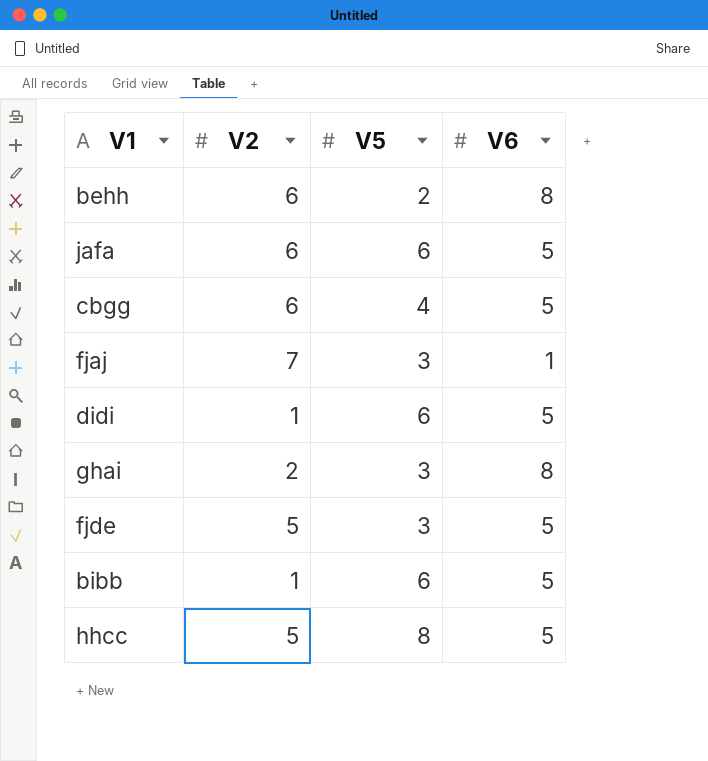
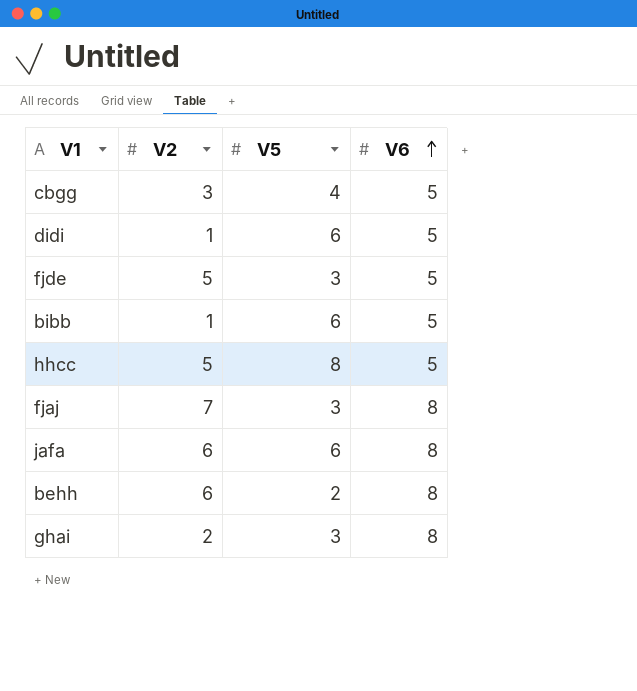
row order: none -> V6 ascending
cbgg | V2: 6 -> 3
fjaj | V6: 1 -> 8
jafa | V6: 5 -> 8

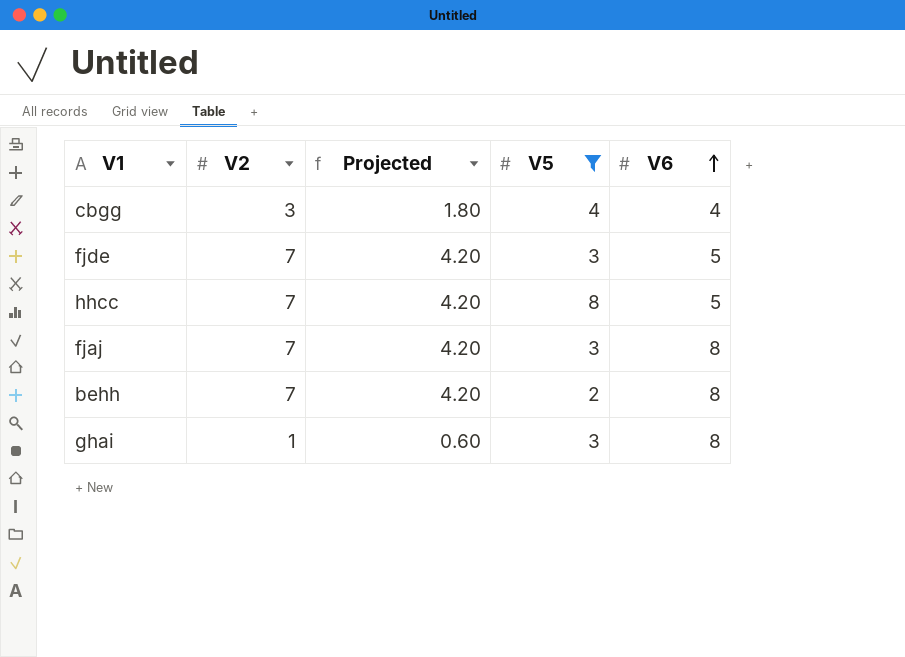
filter: none -> V5 != 6
column Projected | formula: none -> [V2] * 0.6
cbgg | V6: 5 -> 4
fjde | V2: 5 -> 7
hhcc | V2: 5 -> 7
behh | V2: 6 -> 7
ghai | V2: 2 -> 1

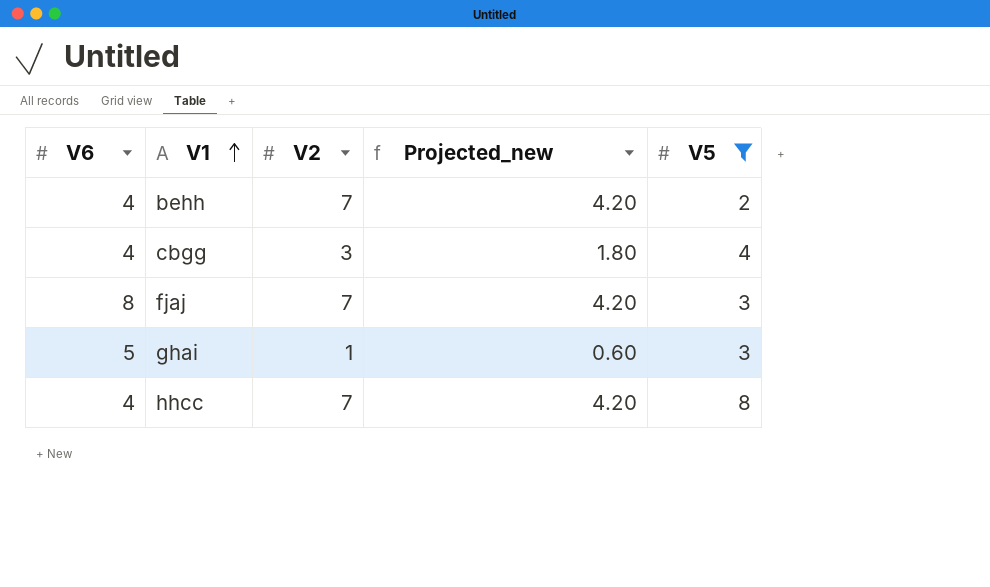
row order: V6 ascending -> V1 ascending
column V6 | position: 5 -> 1
column name: Projected -> Projected_new
row fjde: 7 | 4.20 | 3 | 5 -> none
behh | V6: 8 -> 4
ghai | V6: 8 -> 5
hhcc | V6: 5 -> 4

